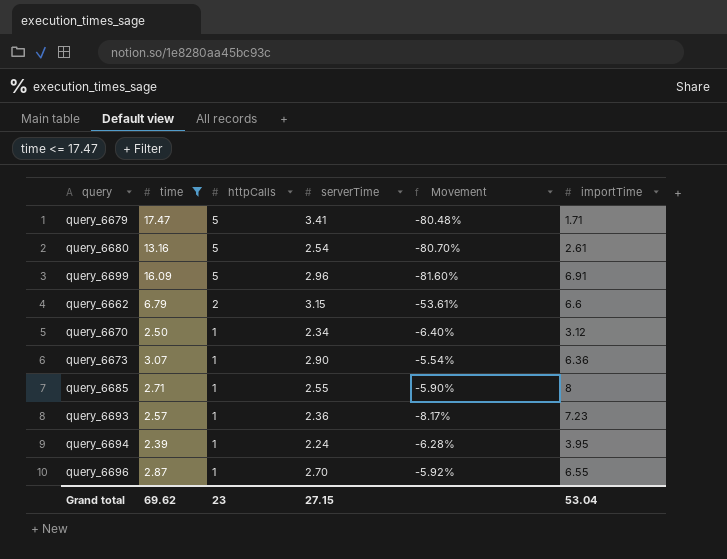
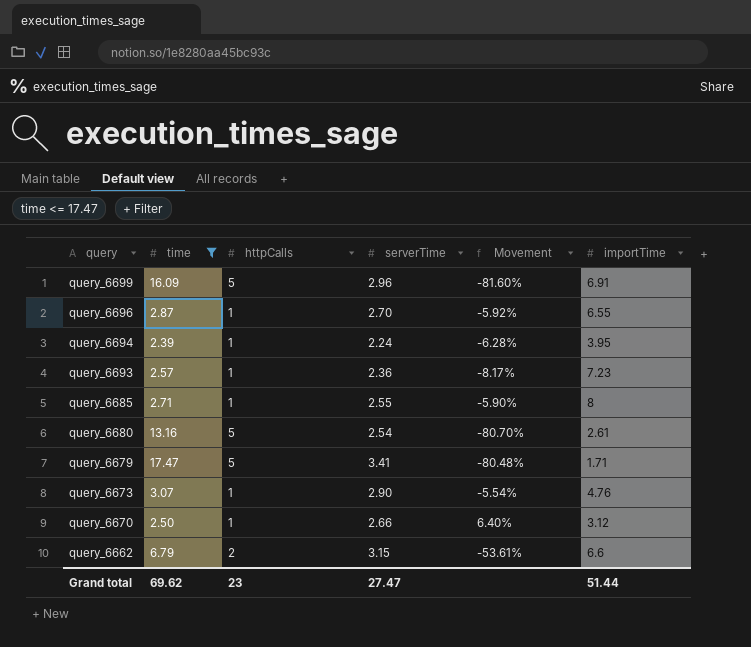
row order: httpCalls descending -> query descending
query_6673 | importTime: 6.36 -> 4.76
query_6670 | serverTime: 2.34 -> 2.66
query_6670 | Movement: -6.40% -> 6.40%
Grand total | serverTime: 27.15 -> 27.47
Grand total | importTime: 53.04 -> 51.44

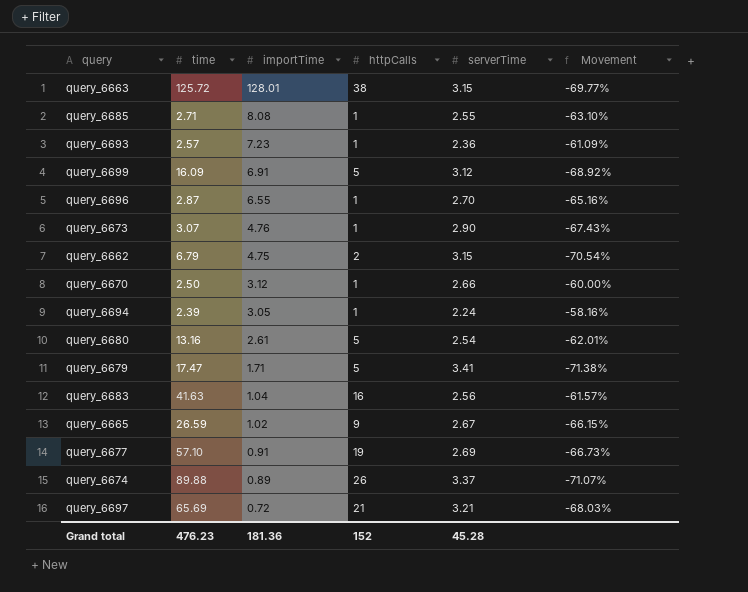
filter: time <= 17.47 -> none
row order: query descending -> importTime descending
column importTime | position: 6 -> 3
column Movement | formula: ([serverTime] - [time]) / [time] -> ([httpCalls] - [time]) / [time]
query_6685 | importTime: 8 -> 8.08
query_6699 | serverTime: 2.96 -> 3.12
query_6662 | importTime: 6.6 -> 4.75
query_6694 | importTime: 3.95 -> 3.05
Grand total | time: 69.62 -> 476.23
Grand total | importTime: 51.44 -> 181.36
Grand total | httpCalls: 23 -> 152
Grand total | serverTime: 27.47 -> 45.28

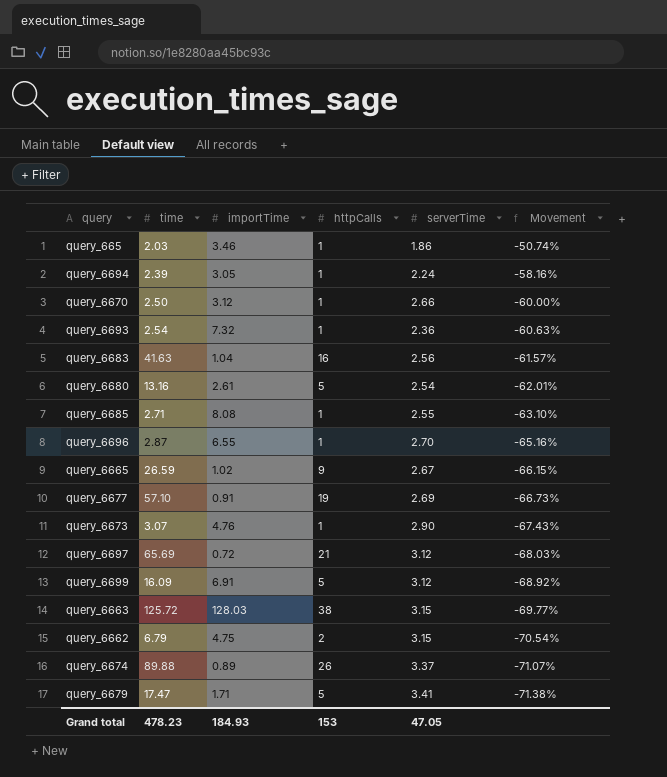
row order: importTime descending -> Movement descending
row query_665: none -> 2.03 | 3.46 | 1 | 1.86 | -50.74%
query_6693 | time: 2.57 -> 2.54
query_6693 | importTime: 7.23 -> 7.32
query_6693 | Movement: -61.09% -> -60.63%
query_6697 | serverTime: 3.21 -> 3.12
query_6663 | importTime: 128.01 -> 128.03
Grand total | time: 476.23 -> 478.23
Grand total | importTime: 181.36 -> 184.93
Grand total | httpCalls: 152 -> 153
Grand total | serverTime: 45.28 -> 47.05

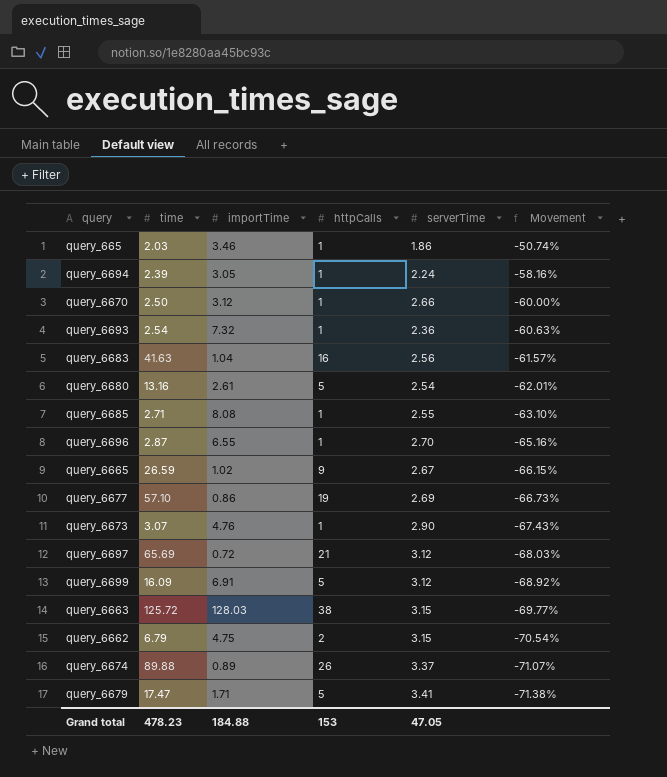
query_6677 | importTime: 0.91 -> 0.86
Grand total | importTime: 184.93 -> 184.88

